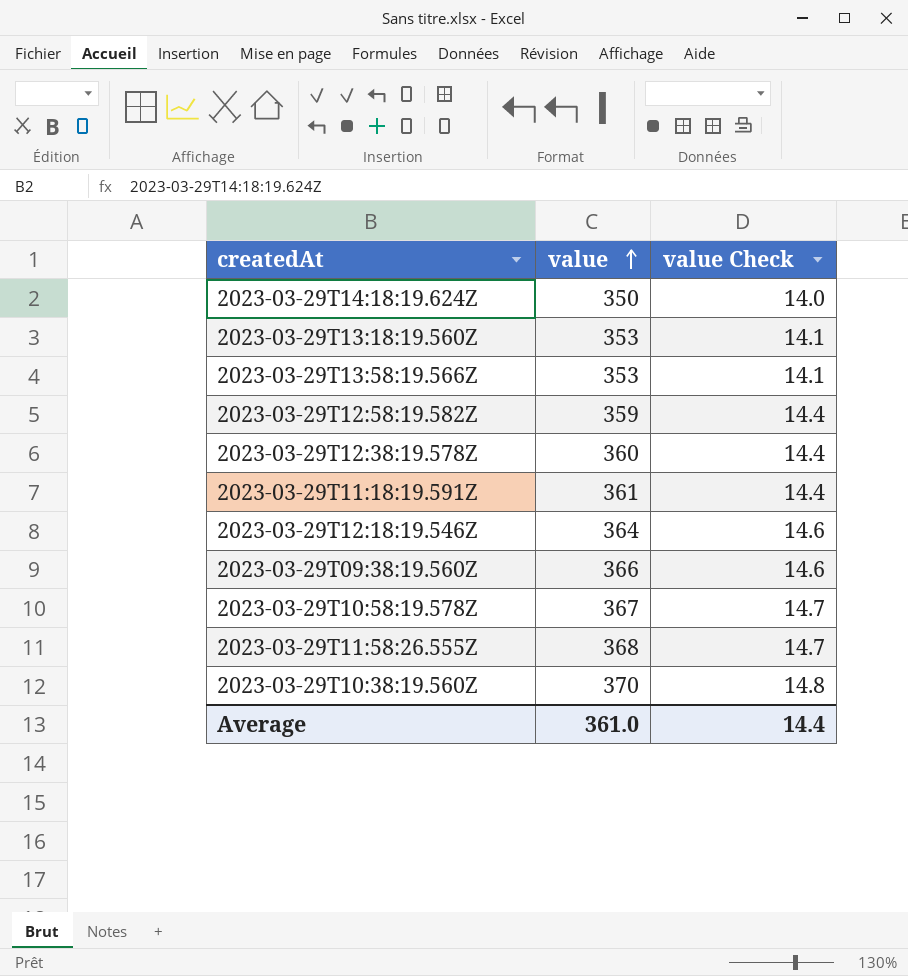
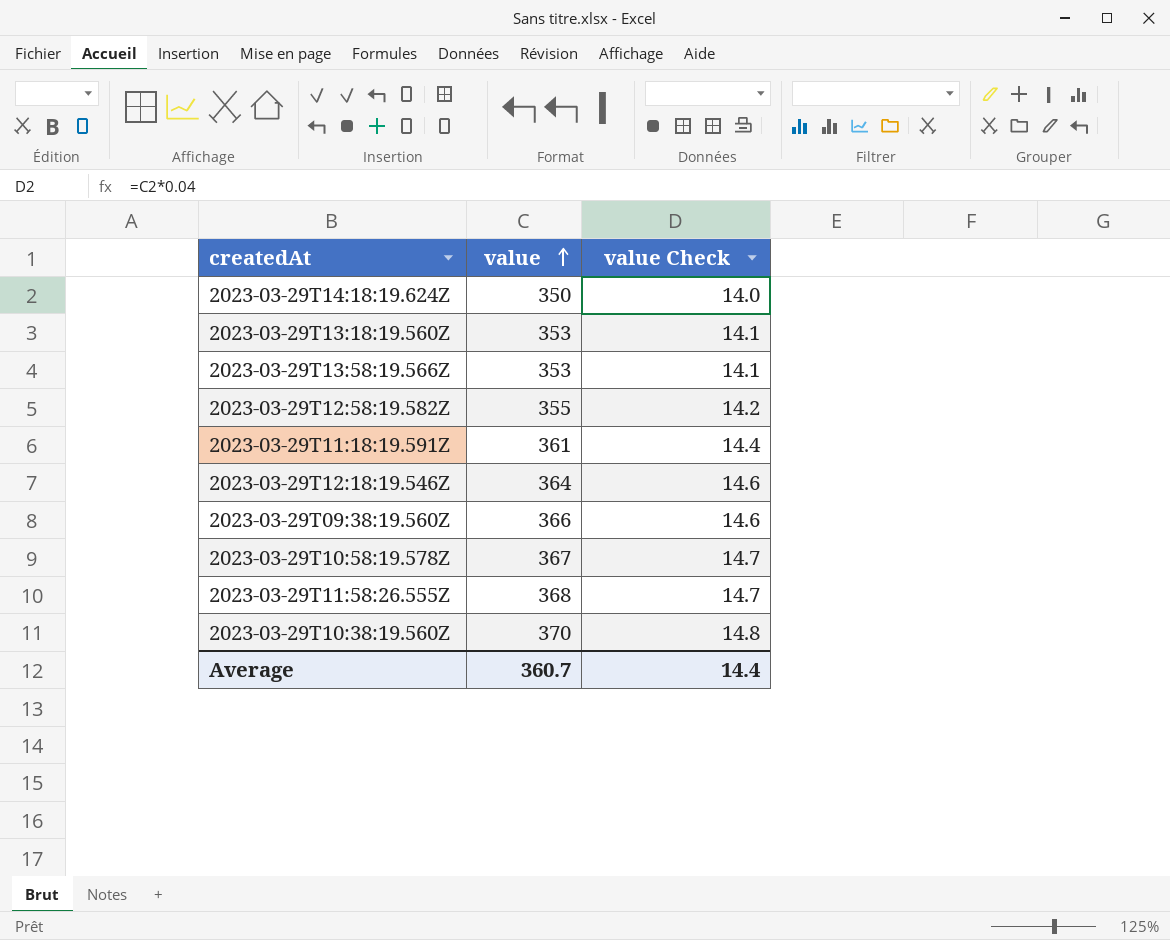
row 2023-03-29T12:38:19.578Z: 360 | 14.4 -> none
2023-03-29T12:58:19.582Z | value: 359 -> 355
2023-03-29T12:58:19.582Z | value Check: 14.4 -> 14.2
Average | value: 361.0 -> 360.7

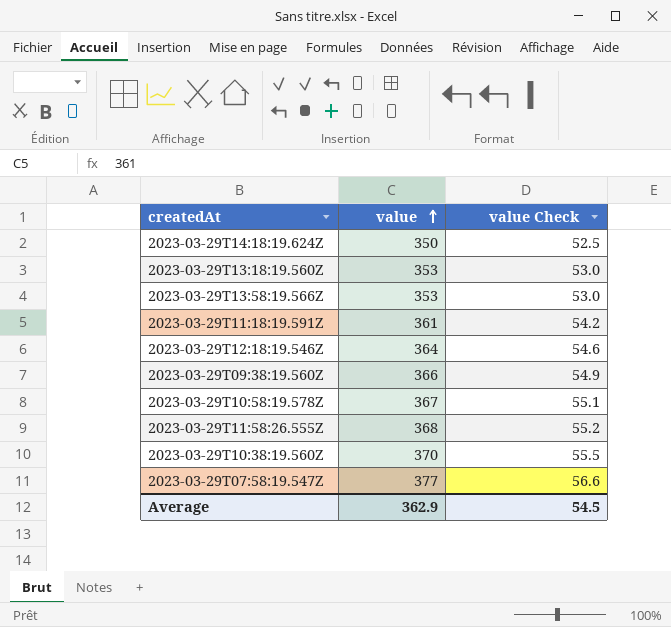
column value Check | formula: [value] * 0.04 -> [value] * 0.15
row 2023-03-29T12:58:19.582Z: 355 | 14.2 -> none
row 2023-03-29T07:58:19.547Z: none -> 377 | 56.6
Average | value: 360.7 -> 362.9
Average | value Check: 14.4 -> 54.5

